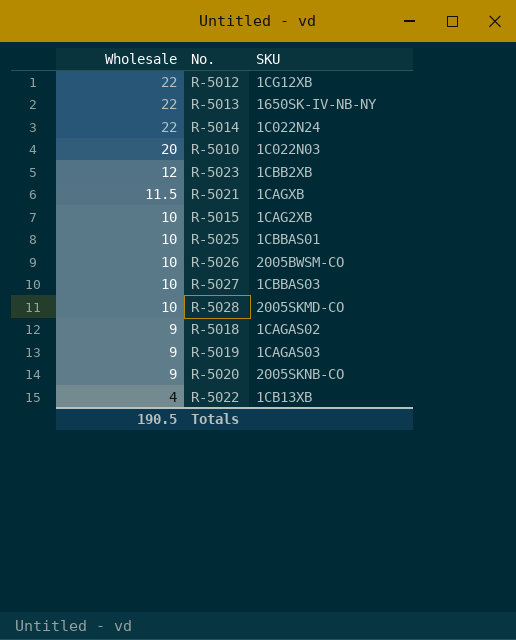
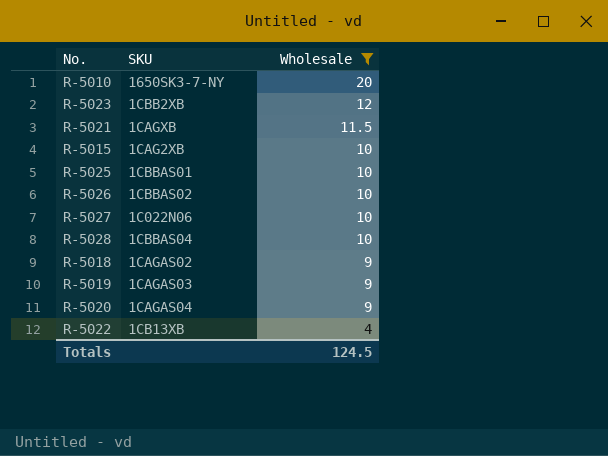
filter: none -> Wholesale != 22
column Wholesale | position: 1 -> 3
R-5010 | SKU: 1C022N03 -> 1650SK3-7-NY
R-5026 | SKU: 2005BWSM-CO -> 1CBBAS02
R-5027 | SKU: 1CBBAS03 -> 1C022N06
R-5028 | SKU: 2005SKMD-CO -> 1CBBAS04
R-5020 | SKU: 2005SKNB-CO -> 1CAGAS04
Totals | Wholesale: 190.5 -> 124.5

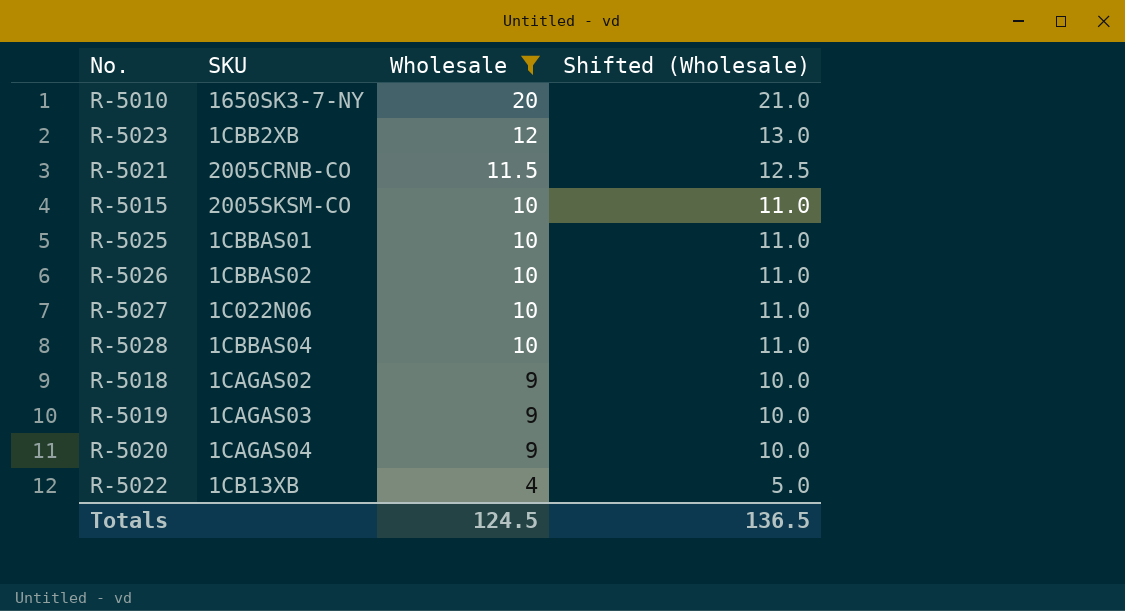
column Shifted (Wholesale) | formula: none -> [Wholesale] + 1
R-5021 | SKU: 1CAGXB -> 2005CRNB-CO
R-5015 | SKU: 1CAG2XB -> 2005SKSM-CO

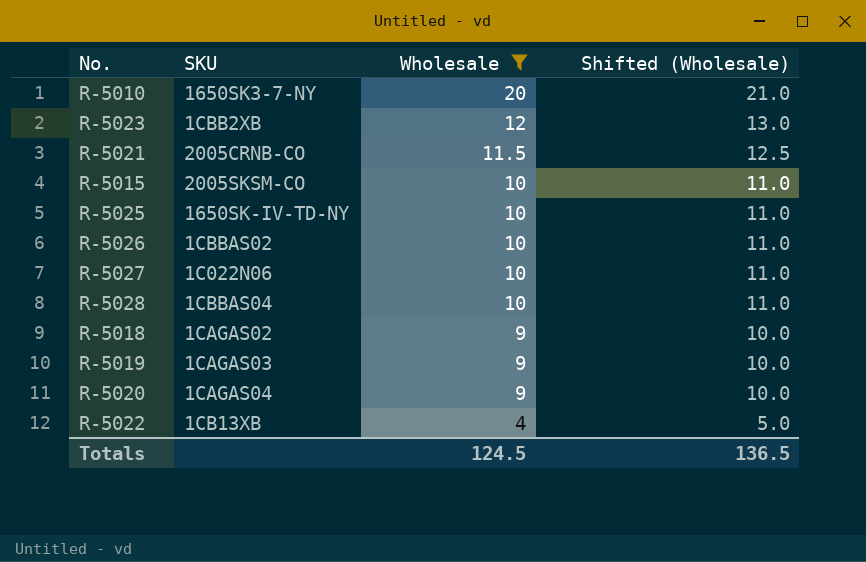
R-5025 | SKU: 1CBBAS01 -> 1650SK-IV-TD-NY

